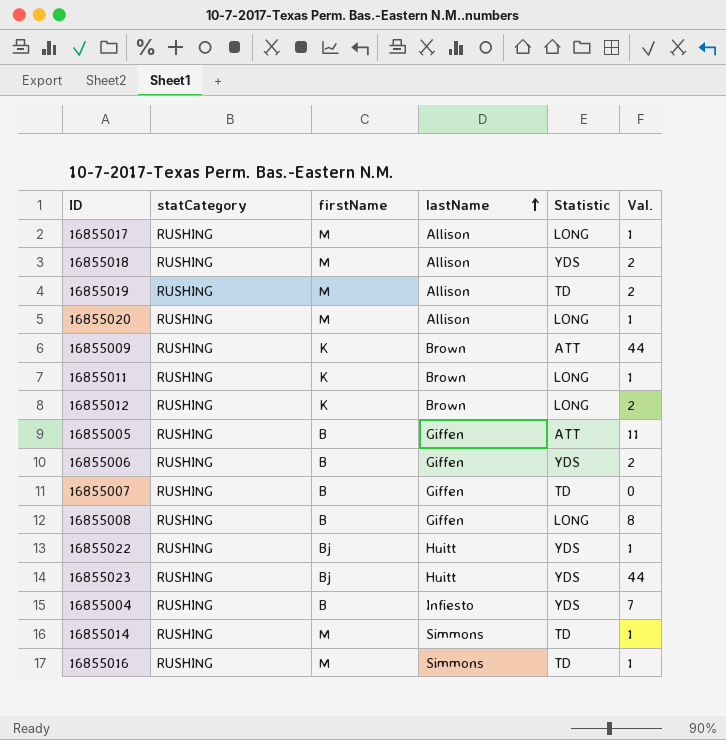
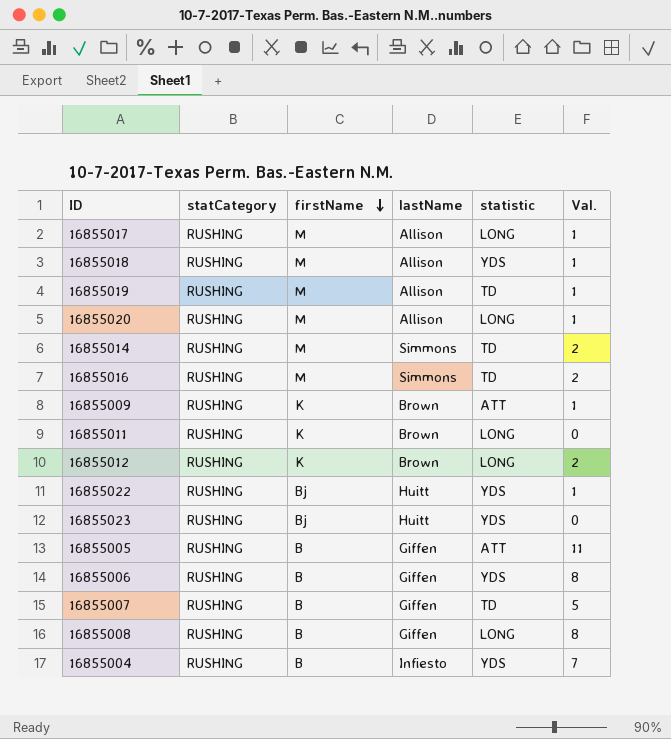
row order: lastName ascending -> firstName descending
column name: Statistic -> statistic
16855018 | Val.: 2 -> 1
16855019 | Val.: 2 -> 1
16855014 | Val.: 1 -> 2
16855016 | Val.: 1 -> 2
16855009 | Val.: 44 -> 1
16855011 | Val.: 1 -> 0
16855023 | Val.: 44 -> 0
16855006 | Val.: 2 -> 8
16855007 | Val.: 0 -> 5

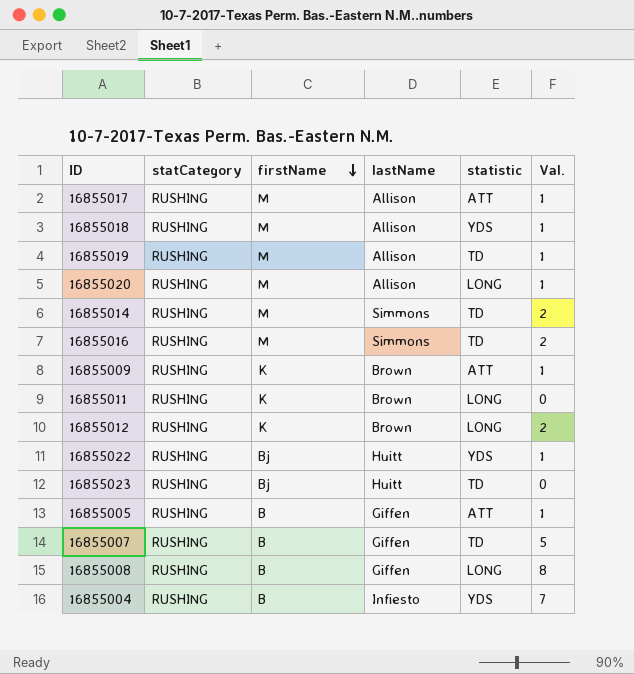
row 16855006: RUSHING | B | Giffen | YDS | 8 -> none
16855017 | statistic: LONG -> ATT
16855023 | statistic: YDS -> TD
16855005 | Val.: 11 -> 1

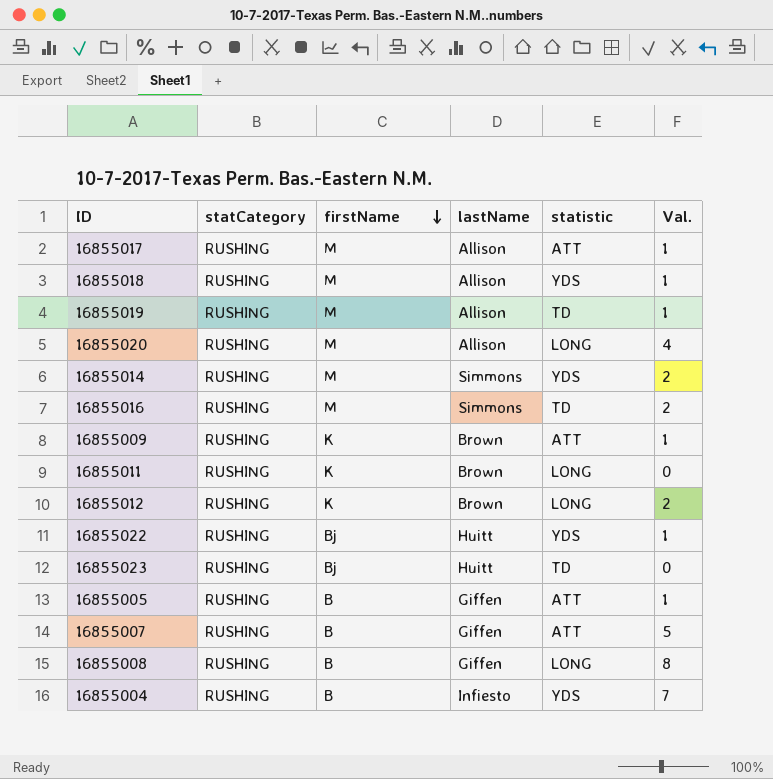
16855020 | Val.: 1 -> 4
16855014 | statistic: TD -> YDS
16855007 | statistic: TD -> ATT

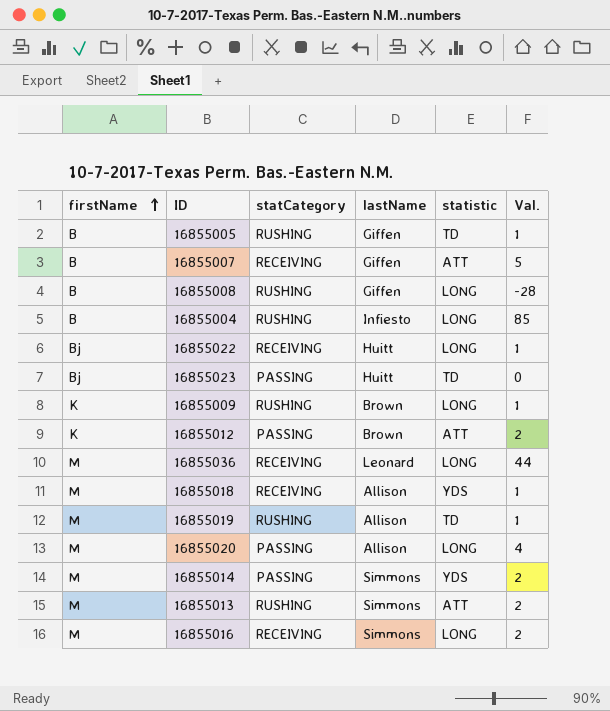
row order: firstName descending -> firstName ascending
column firstName | position: 3 -> 1
row 16855017: RUSHING | M | Allison | ATT | 1 -> none
row 16855011: RUSHING | K | Brown | LONG | 0 -> none
16855005 | statistic: ATT -> TD
16855007 | statCategory: RUSHING -> RECEIVING
16855008 | Val.: 8 -> -28
16855004 | statistic: YDS -> LONG
16855004 | Val.: 7 -> 85
16855022 | statCategory: RUSHING -> RECEIVING
16855022 | statistic: YDS -> LONG
16855023 | statCategory: RUSHING -> PASSING
16855009 | statistic: ATT -> LONG
16855012 | statCategory: RUSHING -> PASSING
16855012 | statistic: LONG -> ATT
row 16855036: none -> M | RECEIVING | Leonard | LONG | 44
16855018 | statCategory: RUSHING -> RECEIVING
16855020 | statCategory: RUSHING -> PASSING
16855014 | statCategory: RUSHING -> PASSING
row 16855013: none -> M | RUSHING | Simmons | ATT | 2
16855016 | statCategory: RUSHING -> RECEIVING
16855016 | statistic: TD -> LONG

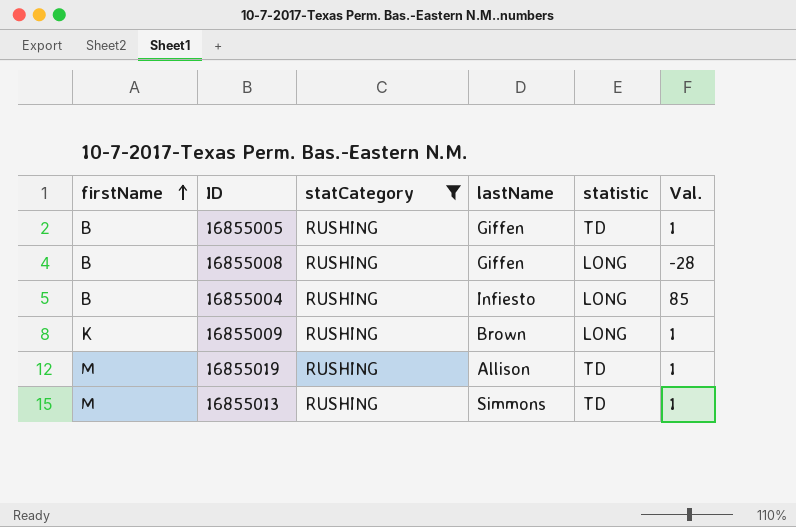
filter: none -> statCategory = RUSHING
16855013 | statistic: ATT -> TD
16855013 | Val.: 2 -> 1

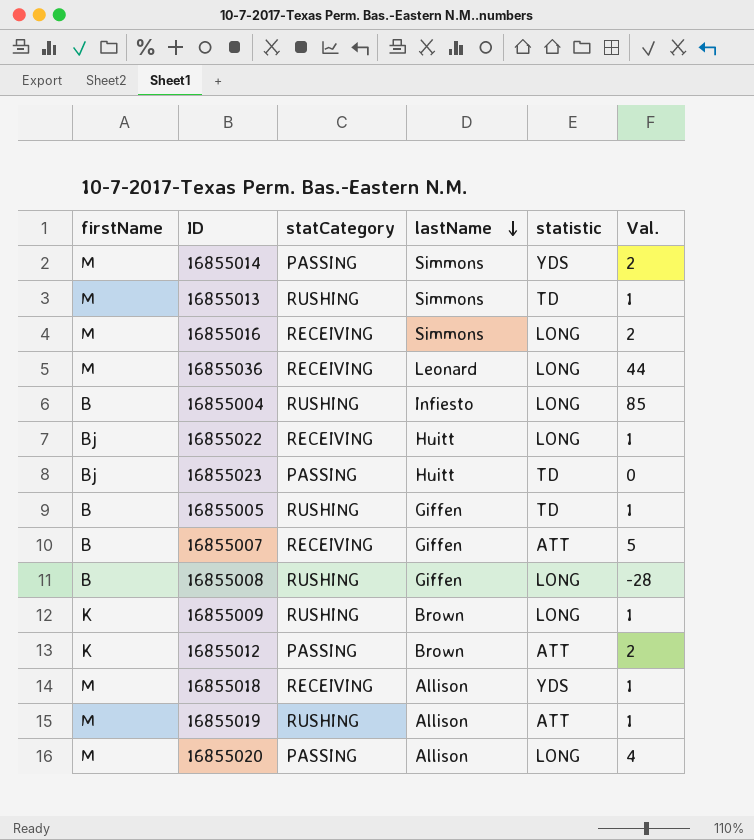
filter: statCategory = RUSHING -> none
row order: firstName ascending -> lastName descending
16855019 | statistic: TD -> ATT

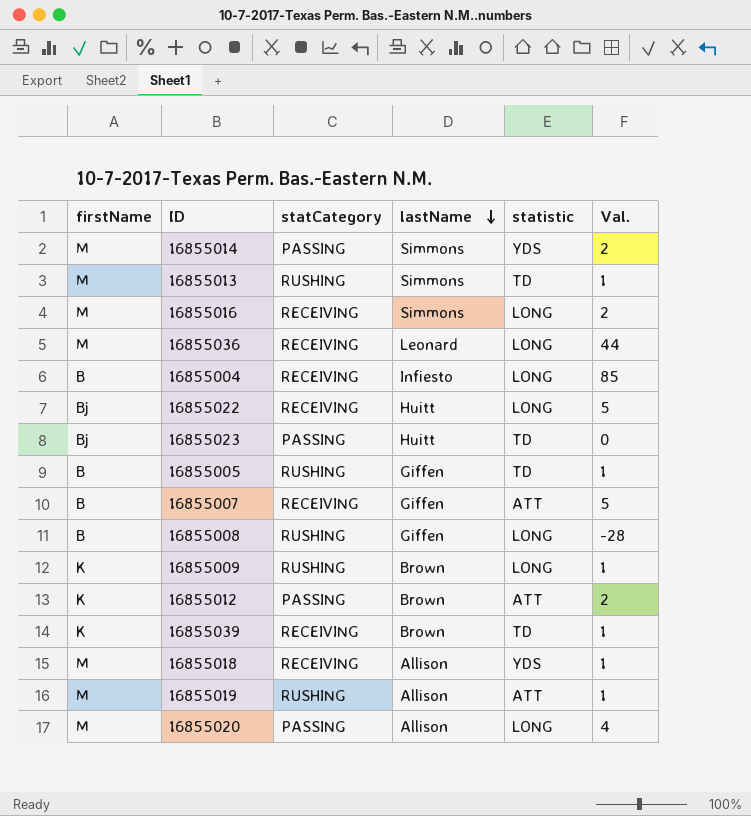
16855004 | statCategory: RUSHING -> RECEIVING
16855022 | Val.: 1 -> 5
row 16855039: none -> K | RECEIVING | Brown | TD | 1

